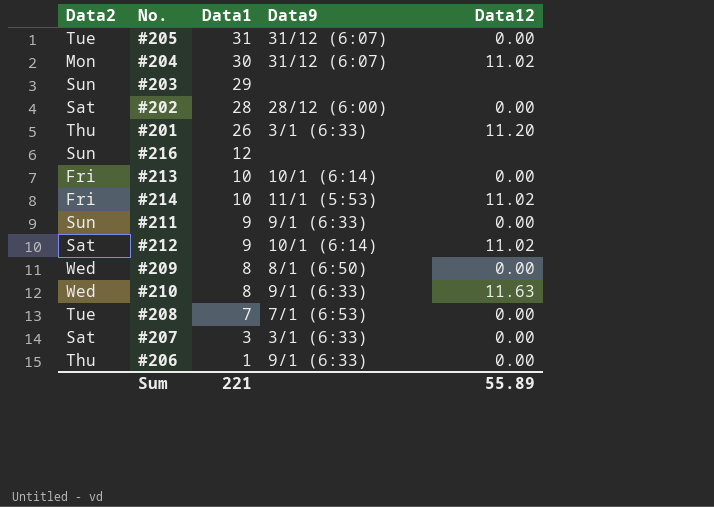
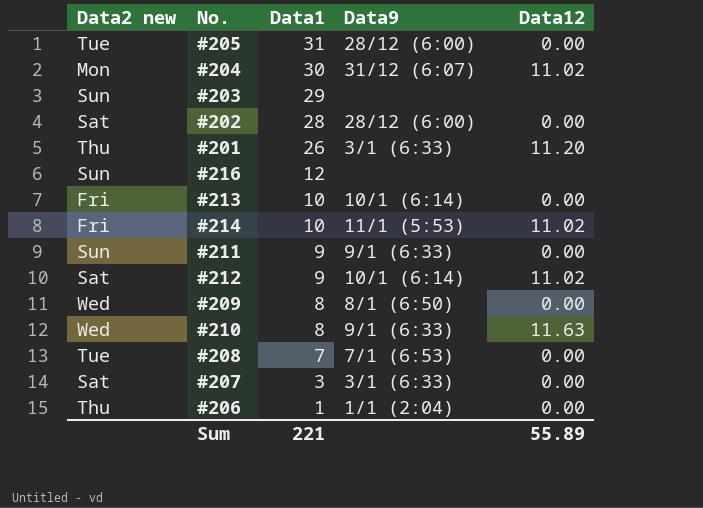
column name: Data2 -> Data2 new
#205 | Data9: 31/12 (6:07) -> 28/12 (6:00)
#206 | Data9: 9/1 (6:33) -> 1/1 (2:04)

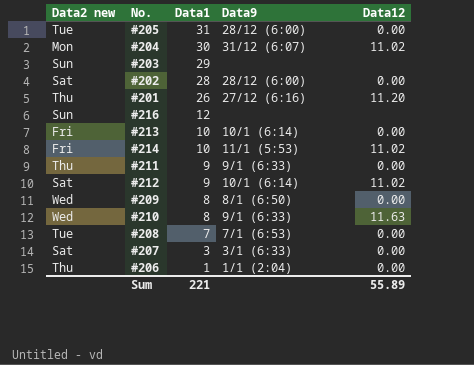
#201 | Data9: 3/1 (6:33) -> 27/12 (6:16)
#211 | Data2 new: Sun -> Thu

